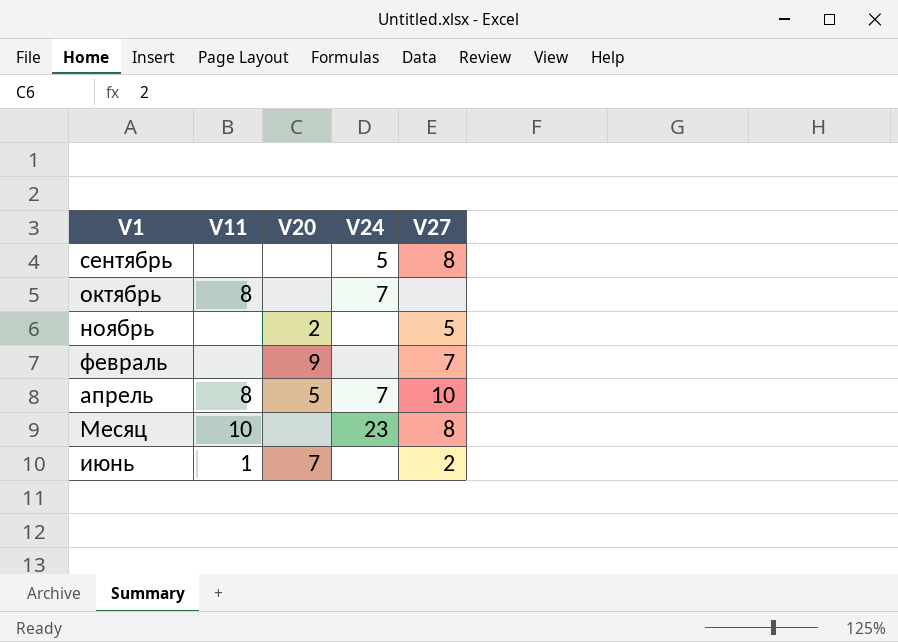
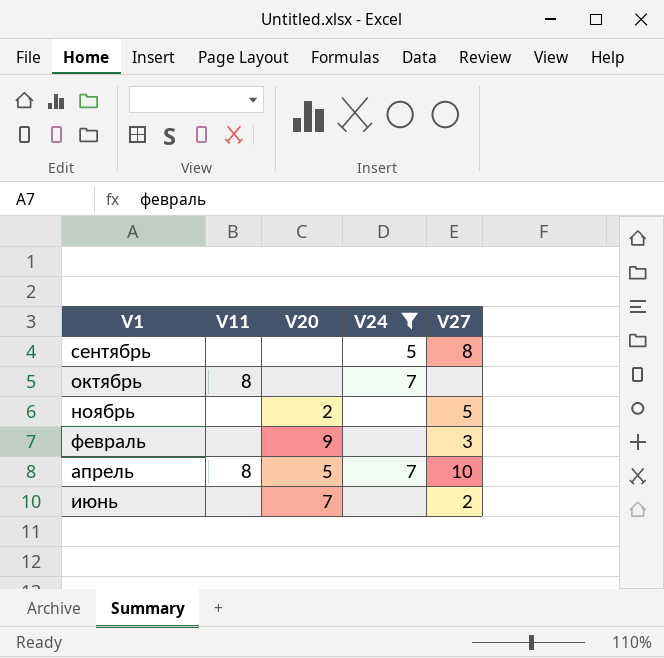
filter: none -> V24 != 23
февраль | V27: 7 -> 3
июнь | V11: 1 -> none

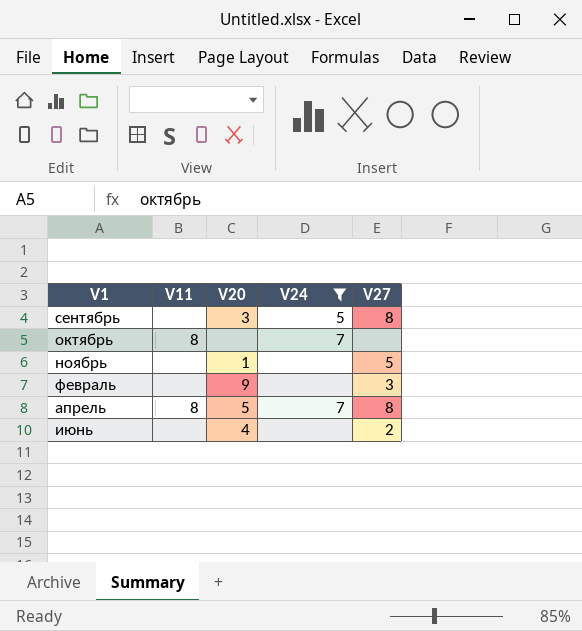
сентябрь | V20: none -> 3
ноябрь | V20: 2 -> 1
апрель | V27: 10 -> 8
июнь | V20: 7 -> 4

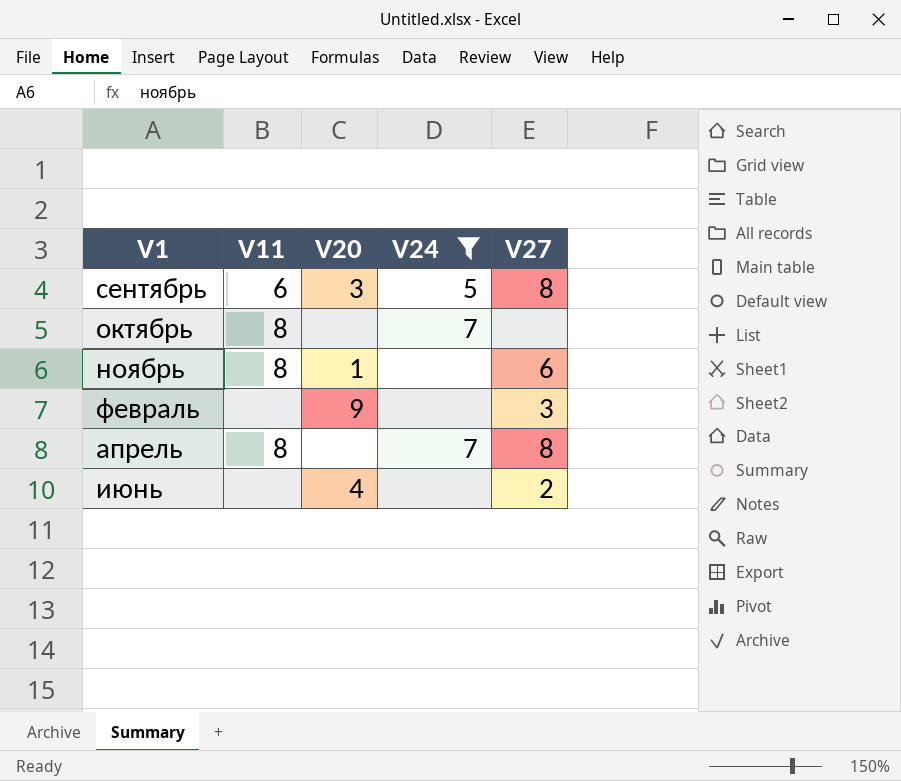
сентябрь | V11: none -> 6
ноябрь | V11: none -> 8
ноябрь | V27: 5 -> 6
апрель | V20: 5 -> none

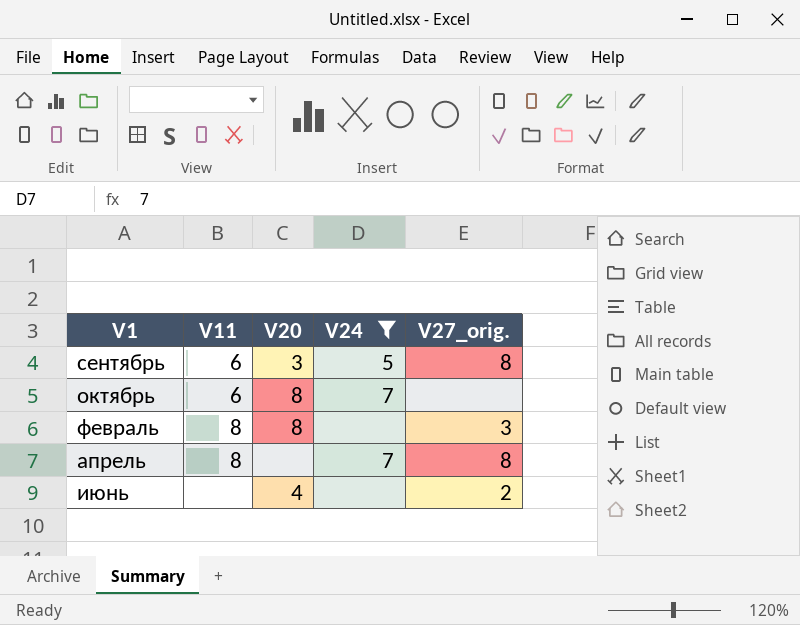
column name: V27 -> V27_orig.
row ноябрь: 8 | 1 | none | 6 -> none
октябрь | V11: 8 -> 6
октябрь | V20: none -> 8
февраль | V11: none -> 8
февраль | V20: 9 -> 8

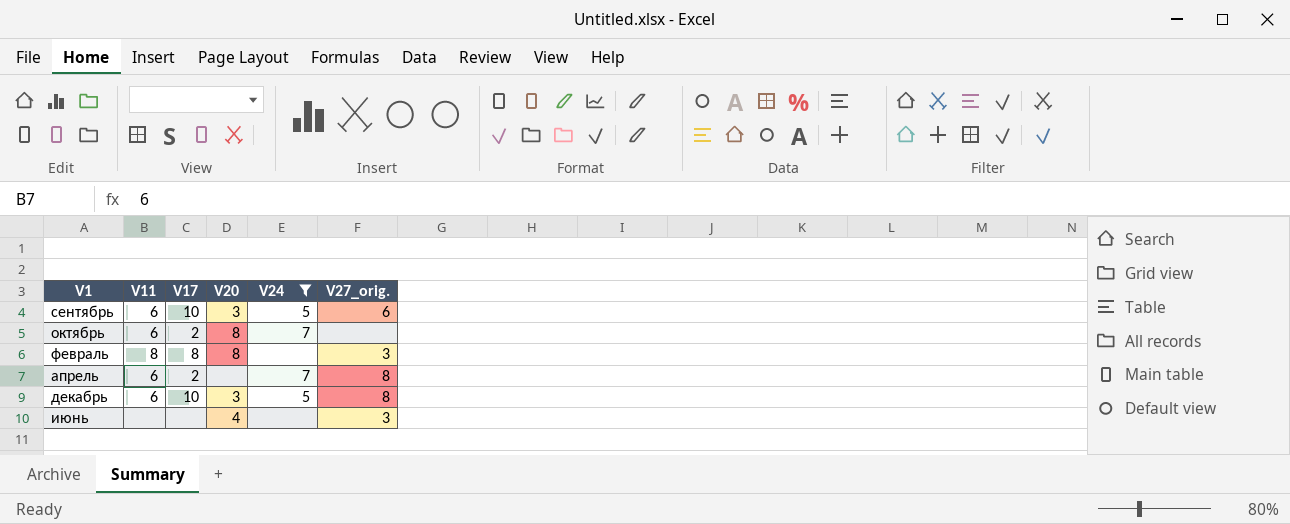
column V17 | position: none -> 3
сентябрь | V27_orig.: 8 -> 6
апрель | V11: 8 -> 6
row декабрь: none -> 6 | 10 | 3 | 5 | 8
июнь | V27_orig.: 2 -> 3

